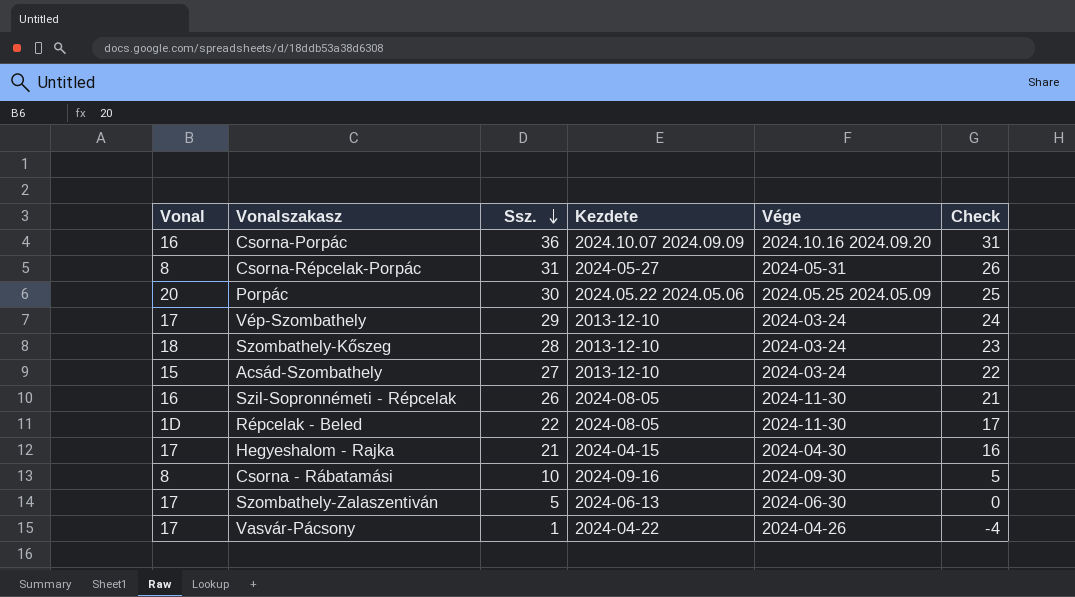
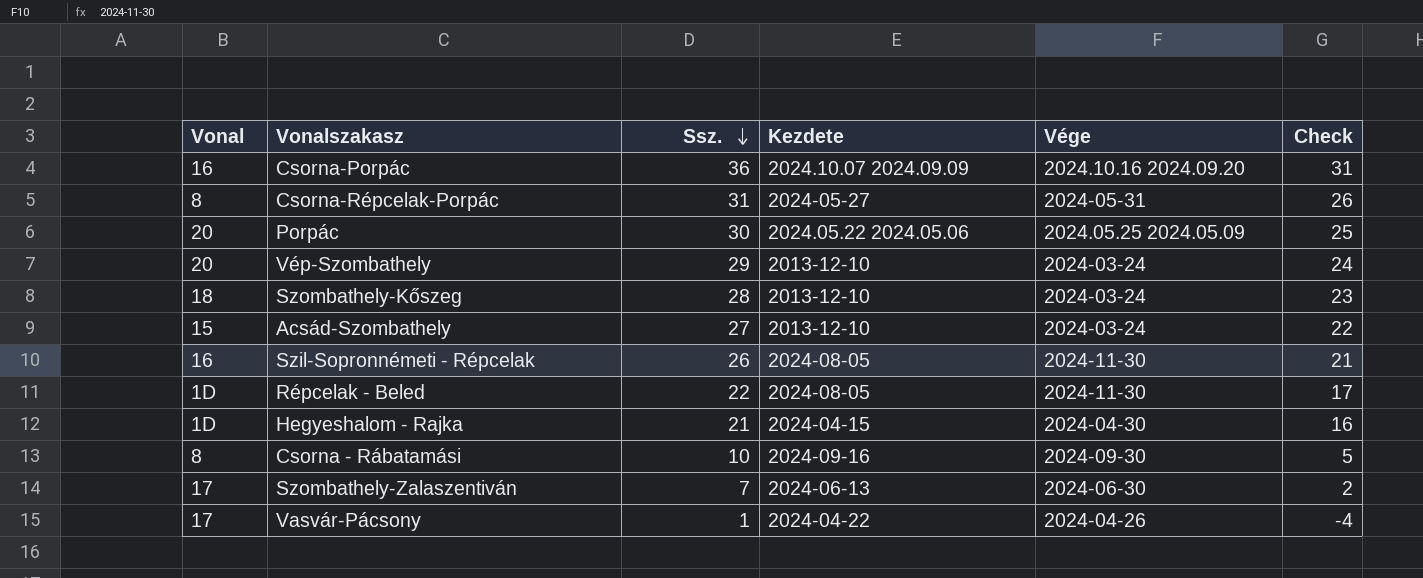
Vép-Szombathely | Vonal: 17 -> 20
Hegyeshalom - Rajka | Vonal: 17 -> 1D
Szombathely-Zalaszentiván | Ssz.: 5 -> 7
Szombathely-Zalaszentiván | Check: 0 -> 2

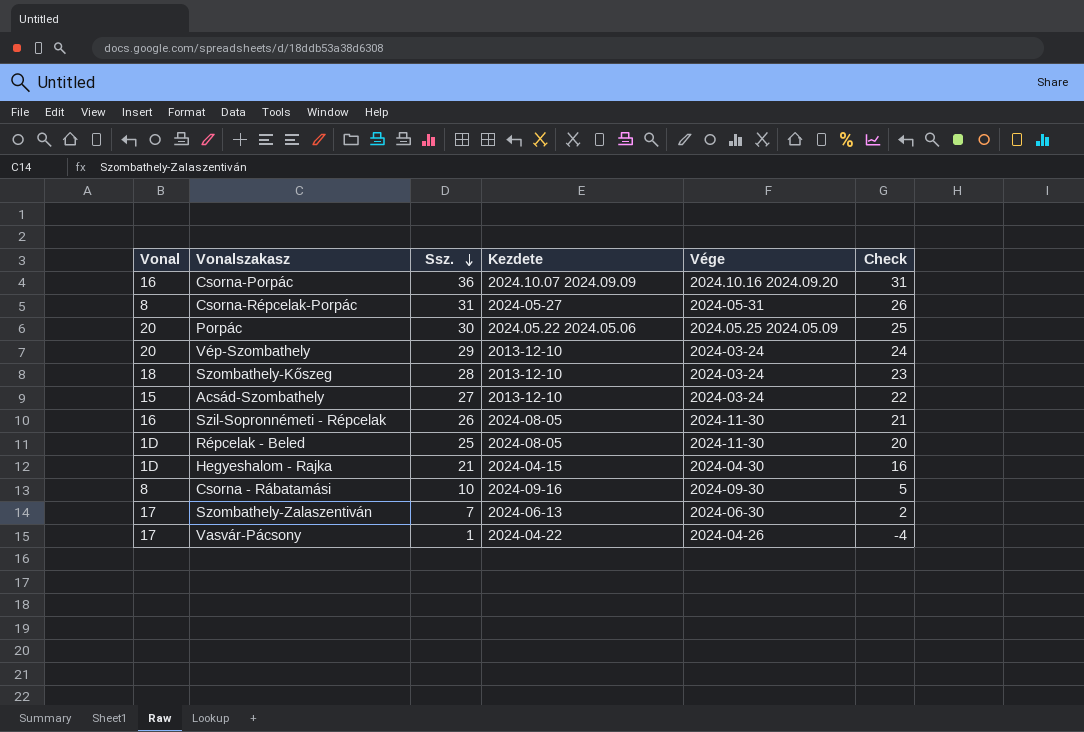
Répcelak - Beled | Ssz.: 22 -> 25
Répcelak - Beled | Check: 17 -> 20

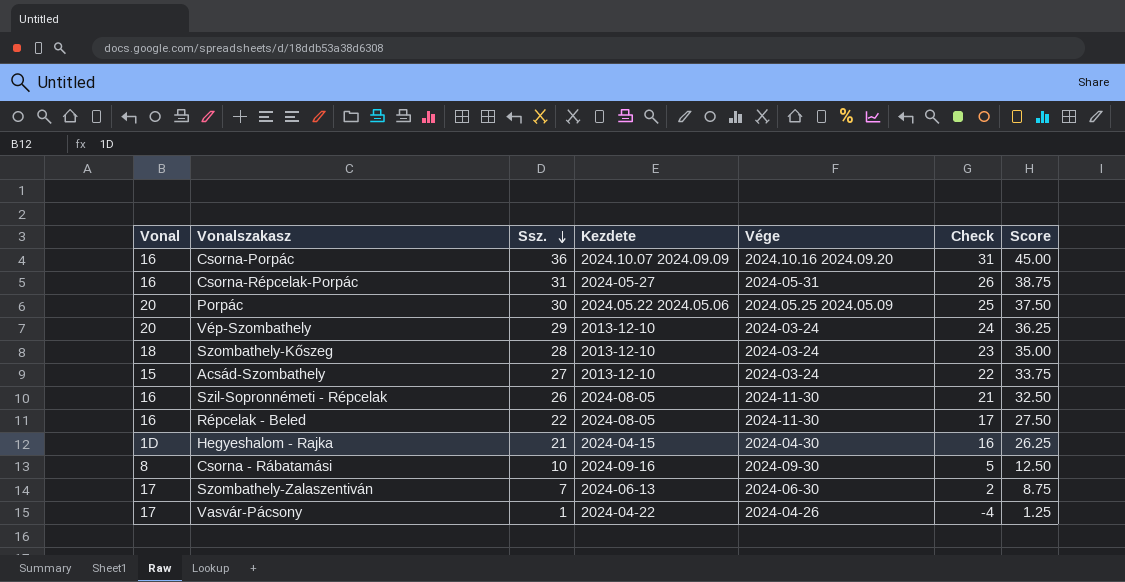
column Score | formula: none -> [Ssz.] * 1.25
Csorna-Répcelak-Porpác | Vonal: 8 -> 16
Répcelak - Beled | Vonal: 1D -> 16
Répcelak - Beled | Ssz.: 25 -> 22
Répcelak - Beled | Check: 20 -> 17

